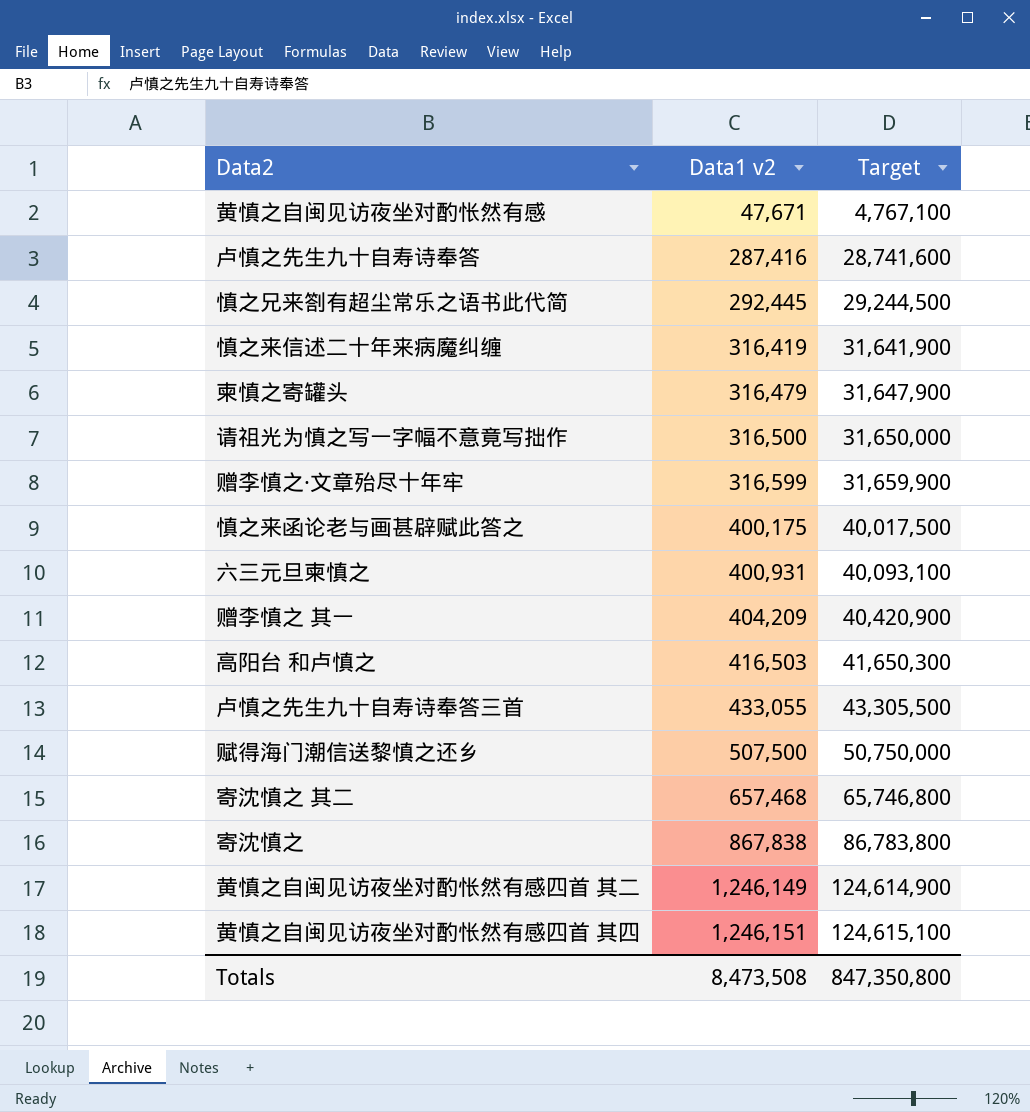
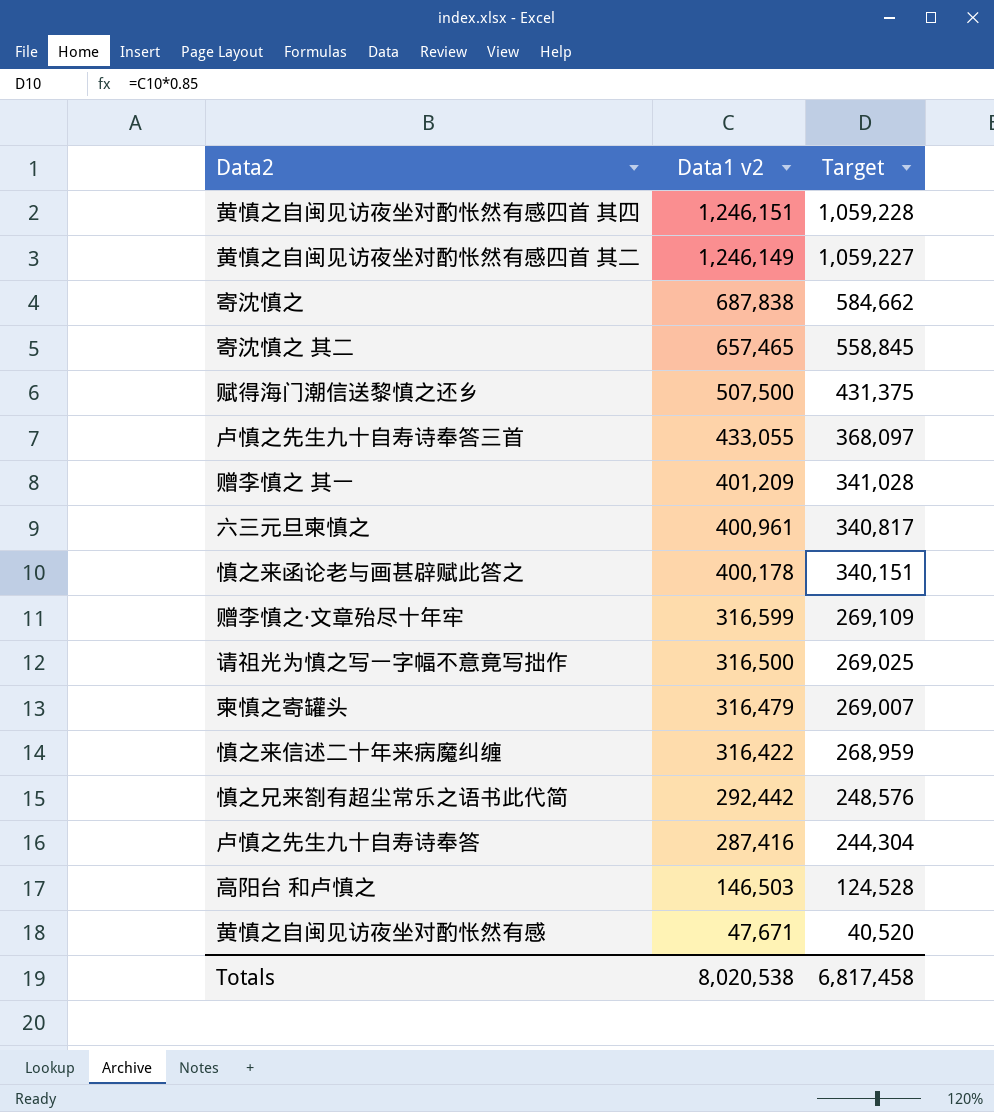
row order: Data1 v2 ascending -> Data1 v2 descending
column Target | formula: [Data1 v2] * 100 -> [Data1 v2] * 0.85
寄沈慎之 | Data1 v2: 867,838 -> 687,838
寄沈慎之 其二 | Data1 v2: 657,468 -> 657,465
赠李慎之 其一 | Data1 v2: 404,209 -> 401,209
六三元旦柬慎之 | Data1 v2: 400,931 -> 400,961
慎之来函论老与画甚辟赋此答之 | Data1 v2: 400,175 -> 400,178
慎之来信述二十年来病魔纠缠 | Data1 v2: 316,419 -> 316,422
慎之兄来劄有超尘常乐之语书此代简 | Data1 v2: 292,445 -> 292,442
高阳台 和卢慎之 | Data1 v2: 416,503 -> 146,503
Totals | Data1 v2: 8,473,508 -> 8,020,538
Totals | Target: 847,350,800 -> 6,817,458

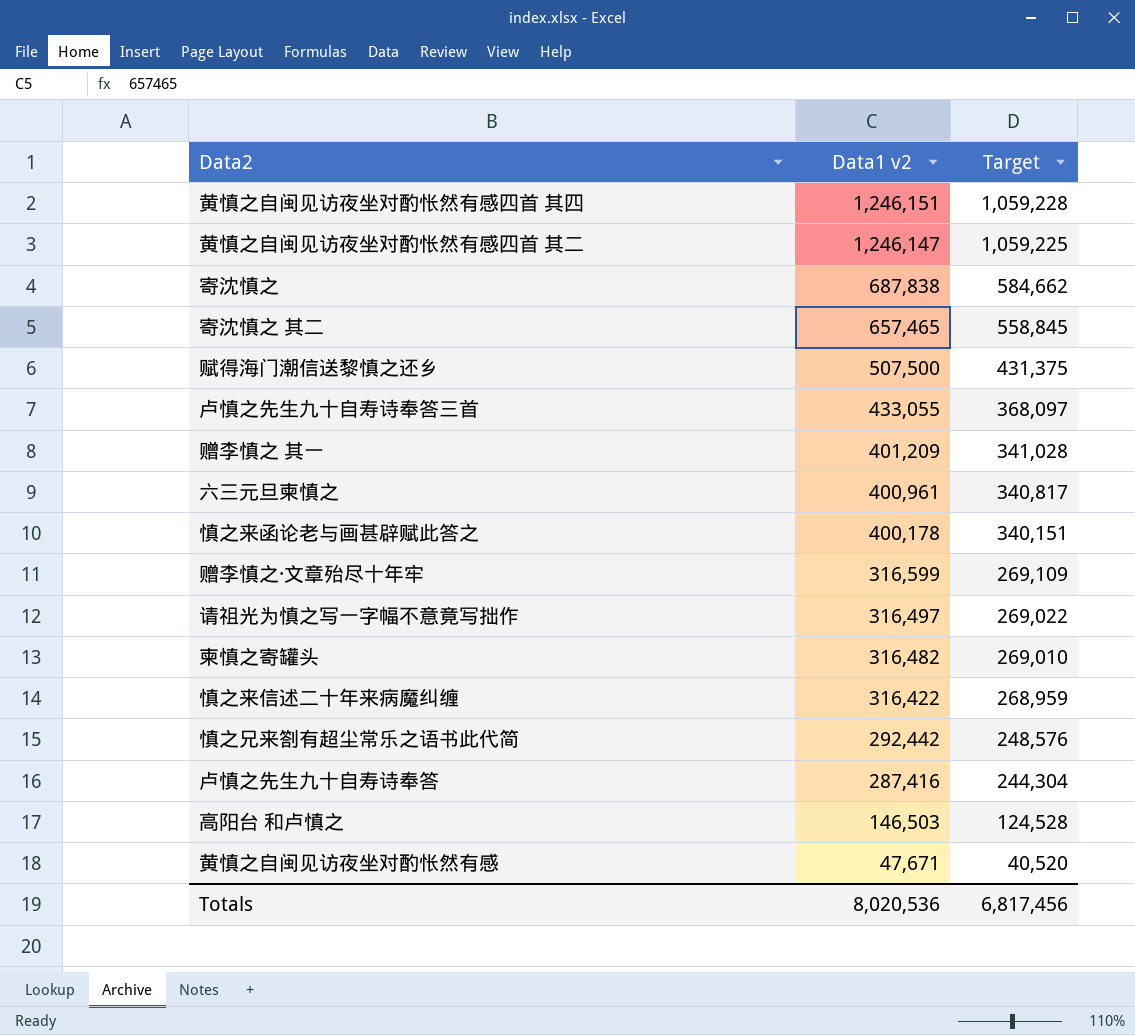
黄慎之自闽见访夜坐对酌怅然有感四首 其二 | Data1 v2: 1,246,149 -> 1,246,147
黄慎之自闽见访夜坐对酌怅然有感四首 其二 | Target: 1,059,227 -> 1,059,225
请祖光为慎之写一字幅不意竟写拙作 | Data1 v2: 316,500 -> 316,497
请祖光为慎之写一字幅不意竟写拙作 | Target: 269,025 -> 269,022
柬慎之寄罐头 | Data1 v2: 316,479 -> 316,482
柬慎之寄罐头 | Target: 269,007 -> 269,010
Totals | Data1 v2: 8,020,538 -> 8,020,536
Totals | Target: 6,817,458 -> 6,817,456

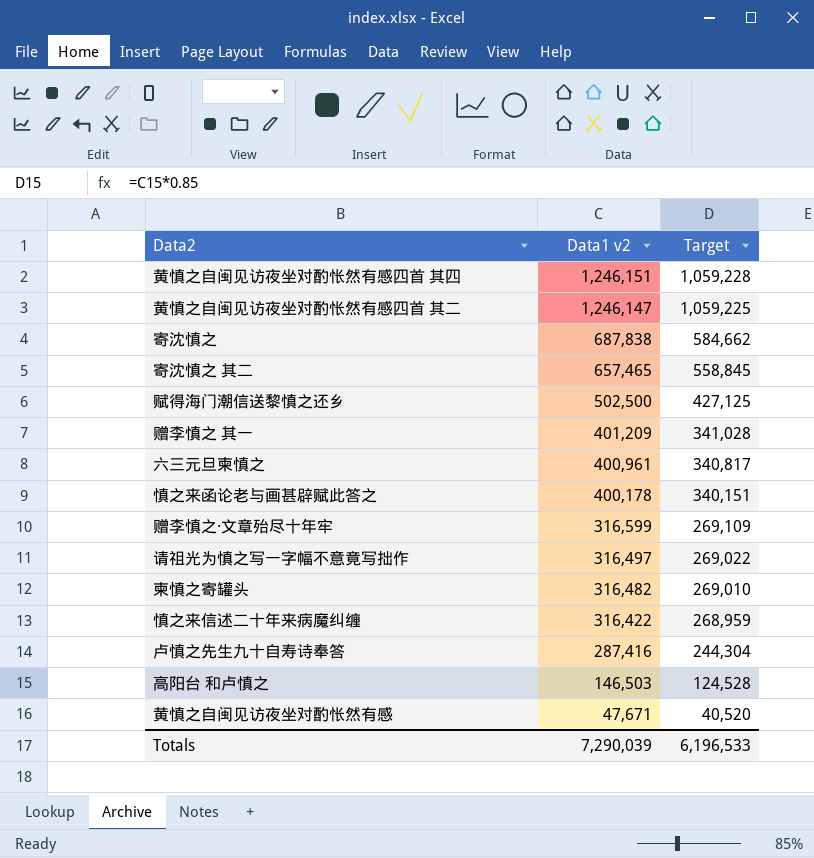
row 卢慎之先生九十自寿诗奉答三首: 433,055 | 368,097 -> none
row 慎之兄来劄有超尘常乐之语书此代简: 292,442 | 248,576 -> none
赋得海门潮信送黎慎之还乡 | Data1 v2: 507,500 -> 502,500
赋得海门潮信送黎慎之还乡 | Target: 431,375 -> 427,125
Totals | Data1 v2: 8,020,536 -> 7,290,039
Totals | Target: 6,817,456 -> 6,196,533

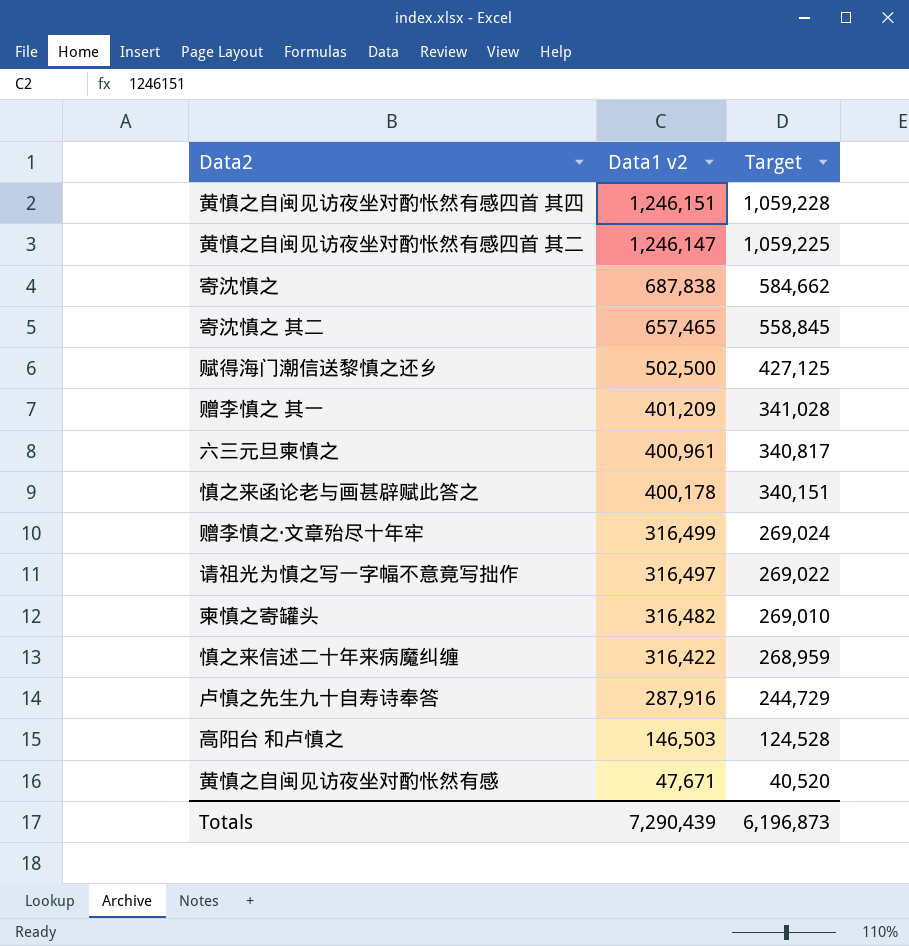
赠李慎之·文章殆尽十年牢 | Data1 v2: 316,599 -> 316,499
赠李慎之·文章殆尽十年牢 | Target: 269,109 -> 269,024
卢慎之先生九十自寿诗奉答 | Data1 v2: 287,416 -> 287,916
卢慎之先生九十自寿诗奉答 | Target: 244,304 -> 244,729
Totals | Data1 v2: 7,290,039 -> 7,290,439
Totals | Target: 6,196,533 -> 6,196,873

